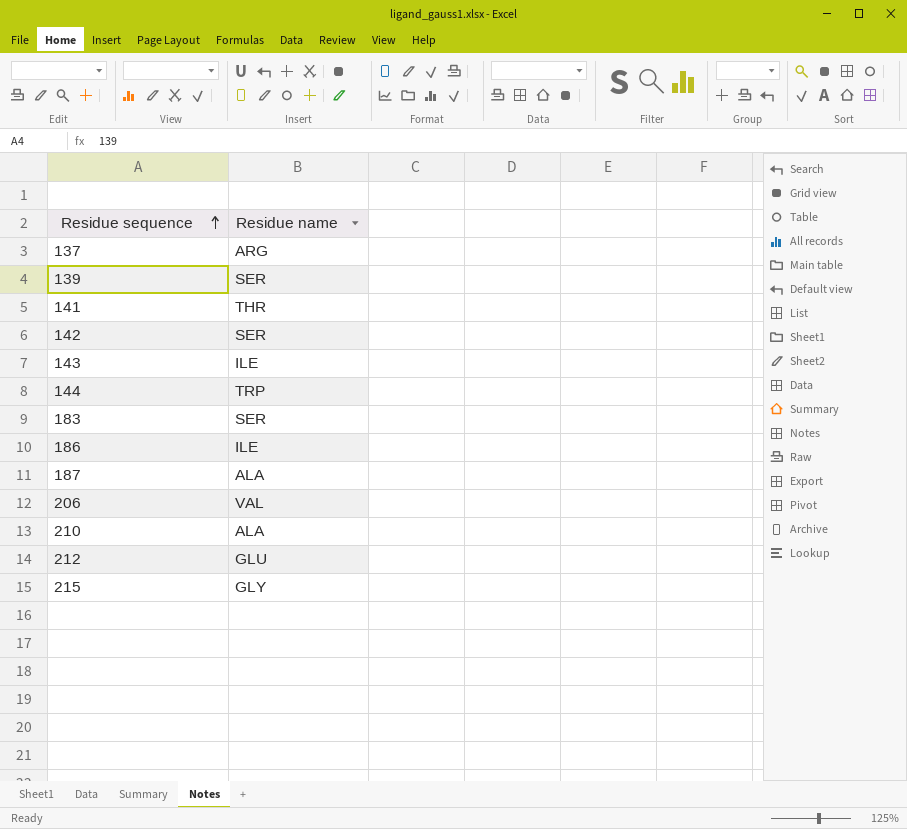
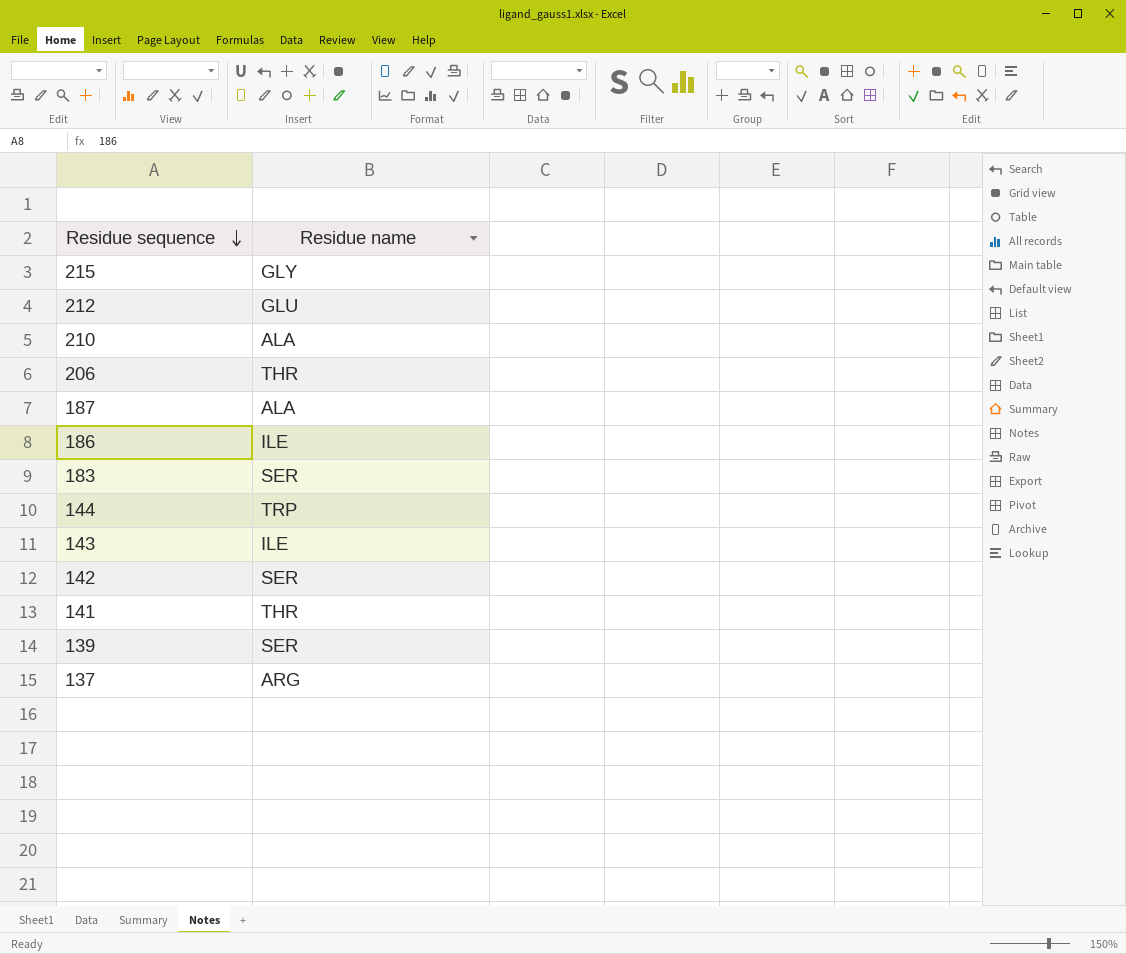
row order: Residue sequence ascending -> Residue sequence descending
206 | Residue name: VAL -> THR

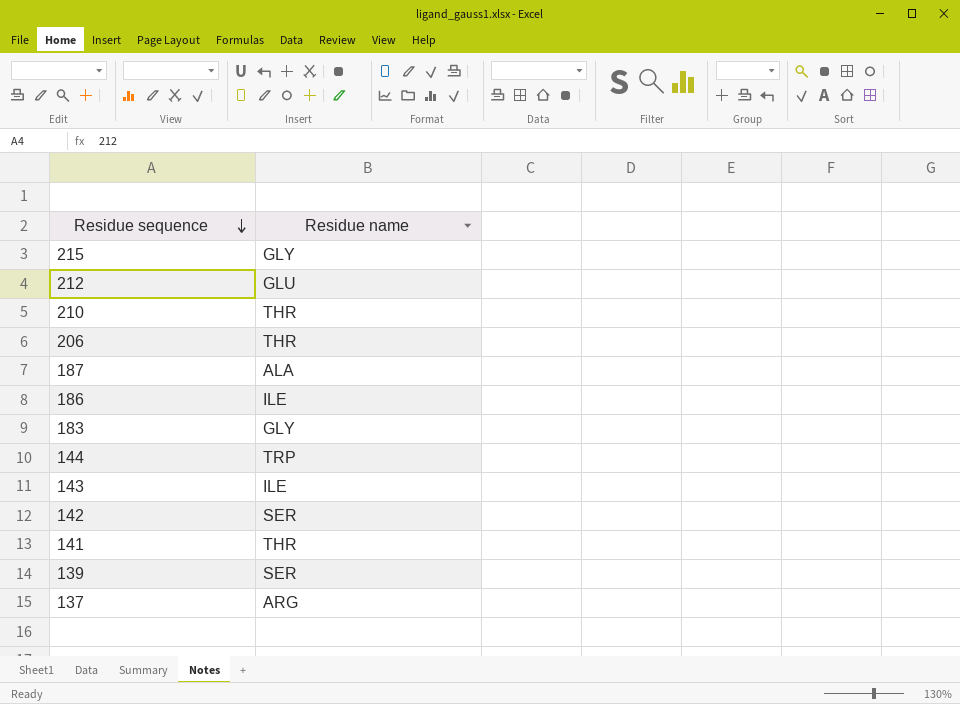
210 | Residue name: ALA -> THR
183 | Residue name: SER -> GLY

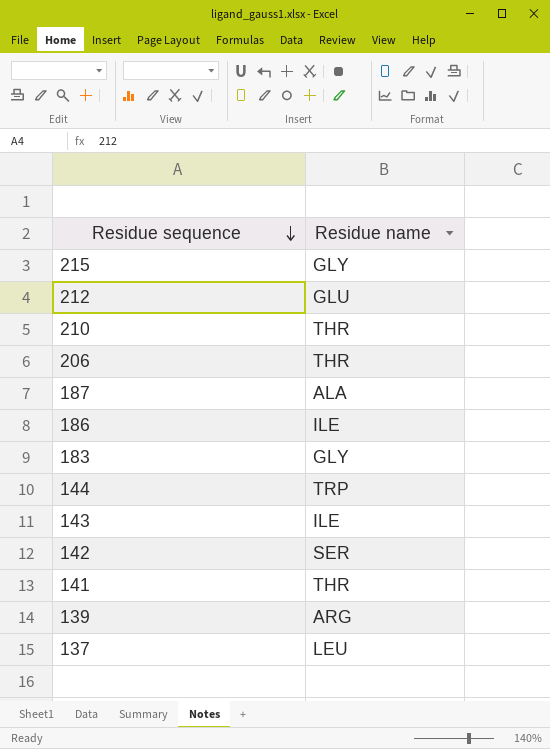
139 | Residue name: SER -> ARG
137 | Residue name: ARG -> LEU

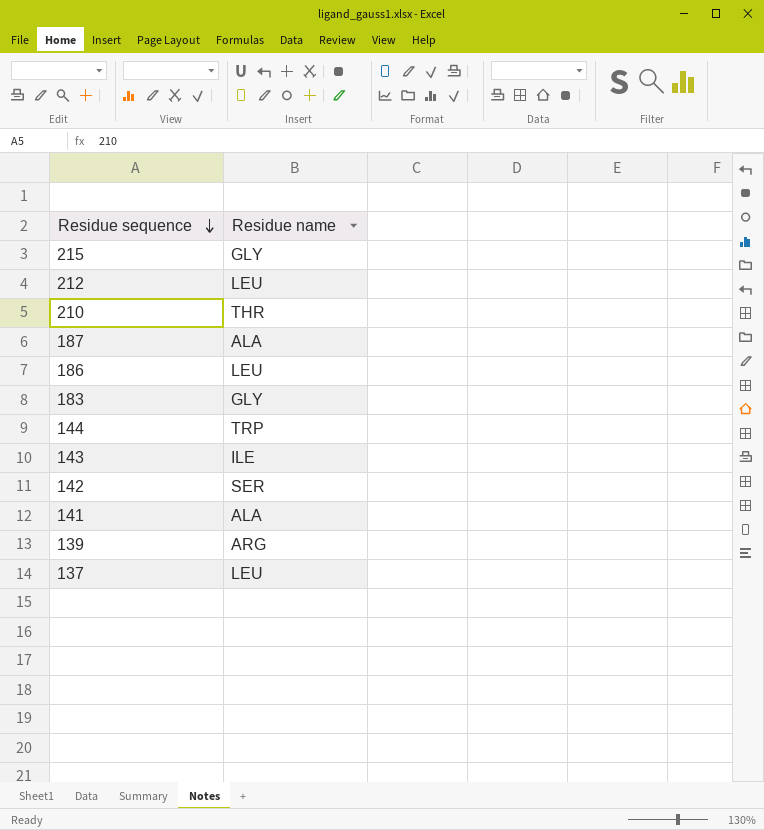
row 206: THR -> none
212 | Residue name: GLU -> LEU
186 | Residue name: ILE -> LEU
141 | Residue name: THR -> ALA

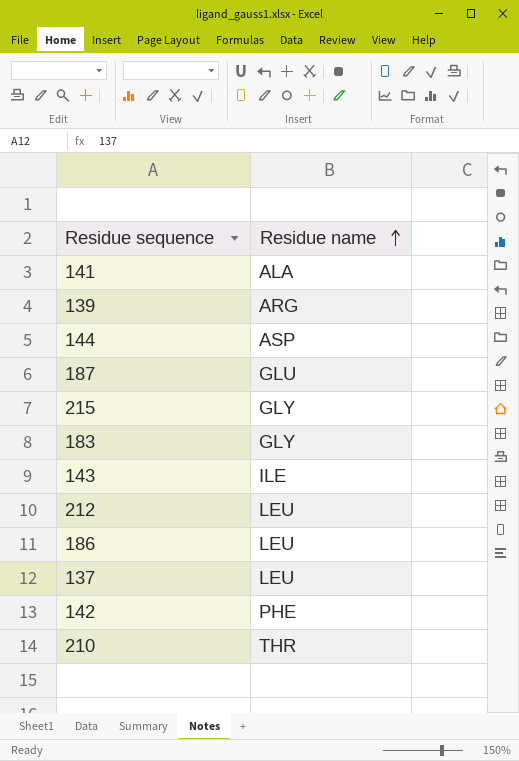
row order: Residue sequence descending -> Residue name ascending
144 | Residue name: TRP -> ASP
187 | Residue name: ALA -> GLU
142 | Residue name: SER -> PHE

